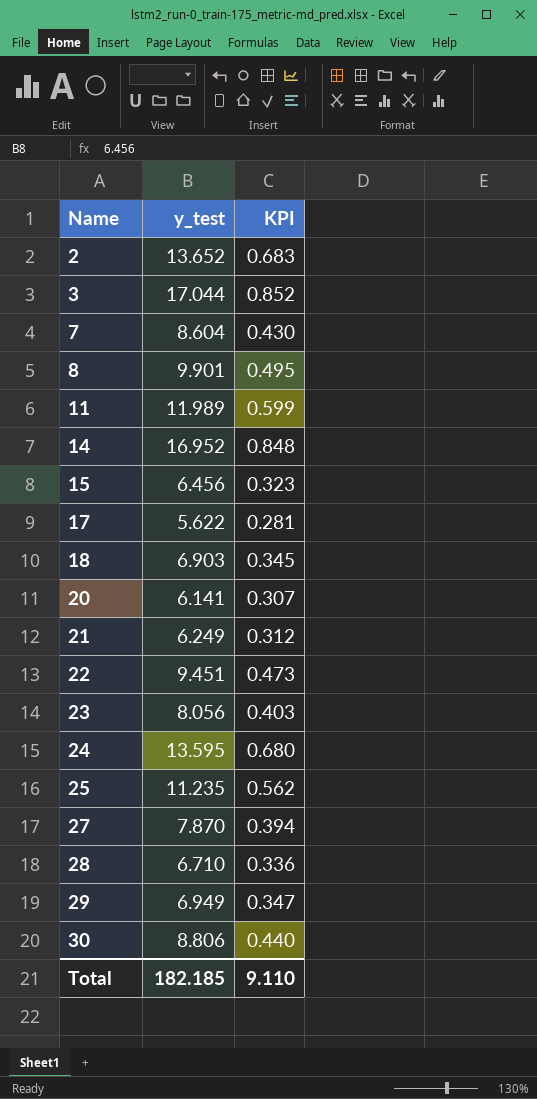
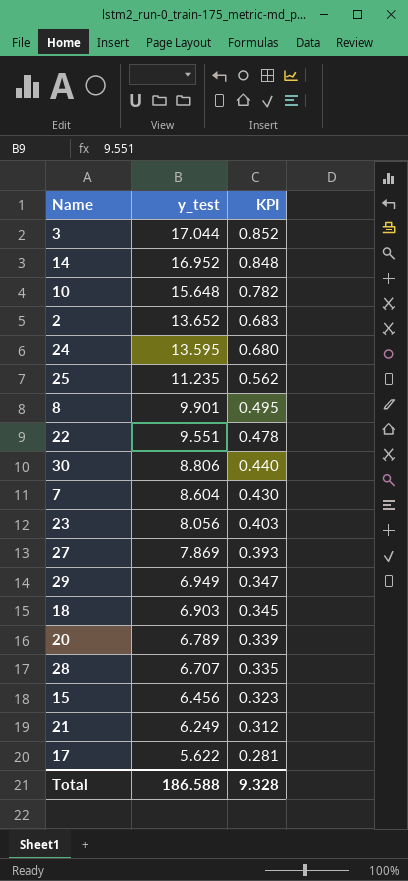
row order: Name ascending -> y_test descending
row 11: 11.989 | 0.599 -> none
row 10: none -> 15.648 | 0.782
22 | y_test: 9.451 -> 9.551
22 | KPI: 0.473 -> 0.478
27 | y_test: 7.870 -> 7.869
27 | KPI: 0.394 -> 0.393
20 | y_test: 6.141 -> 6.789
20 | KPI: 0.307 -> 0.339
28 | y_test: 6.710 -> 6.707
28 | KPI: 0.336 -> 0.335
Total | y_test: 182.185 -> 186.588
Total | KPI: 9.110 -> 9.328

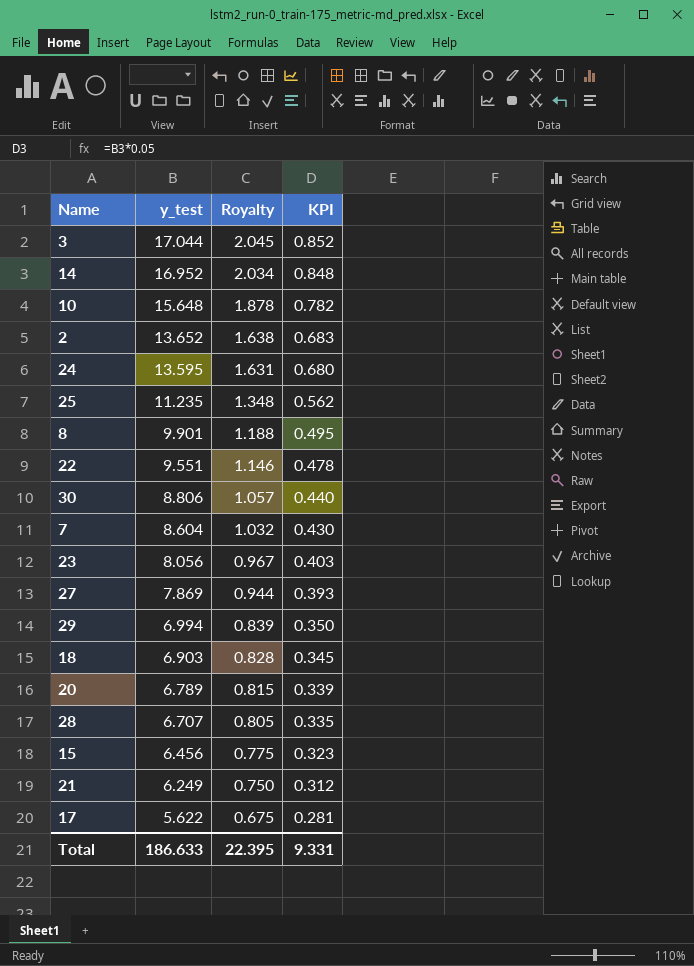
column Royalty | formula: none -> [y_test] * 0.12
29 | y_test: 6.949 -> 6.994
29 | KPI: 0.347 -> 0.350
Total | y_test: 186.588 -> 186.633
Total | KPI: 9.328 -> 9.331

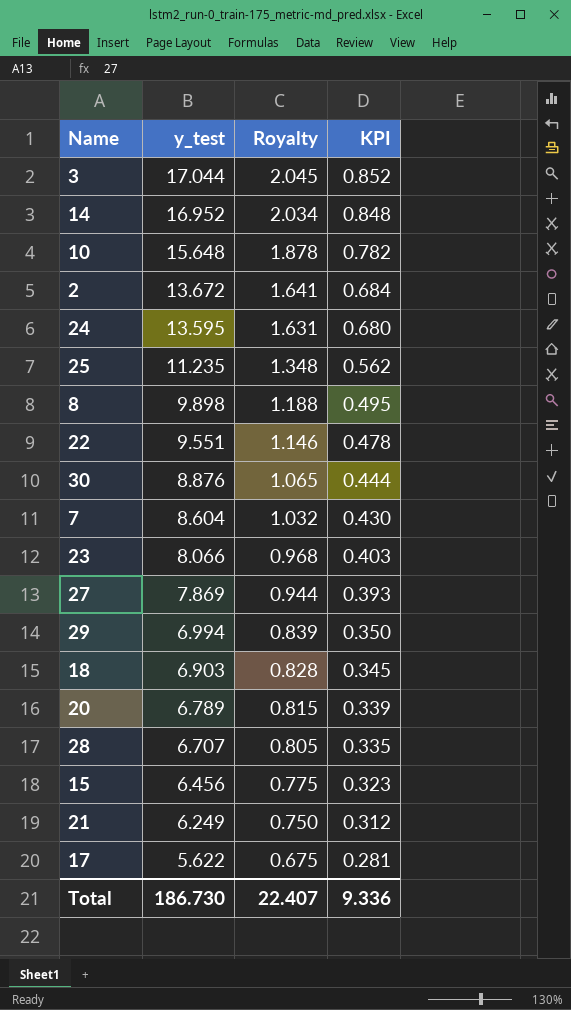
2 | y_test: 13.652 -> 13.672
2 | Royalty: 1.638 -> 1.641
2 | KPI: 0.683 -> 0.684
8 | y_test: 9.901 -> 9.898
30 | y_test: 8.806 -> 8.876
30 | Royalty: 1.057 -> 1.065
30 | KPI: 0.440 -> 0.444
23 | y_test: 8.056 -> 8.066
23 | Royalty: 0.967 -> 0.968
Total | y_test: 186.633 -> 186.730
Total | Royalty: 22.395 -> 22.407
Total | KPI: 9.331 -> 9.336

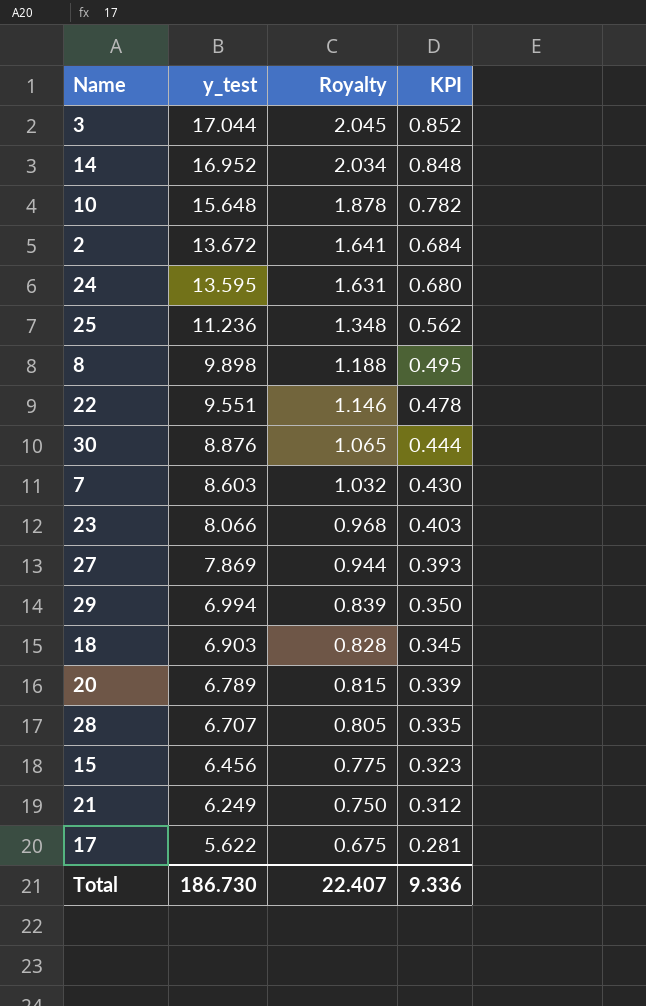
25 | y_test: 11.235 -> 11.236
7 | y_test: 8.604 -> 8.603

